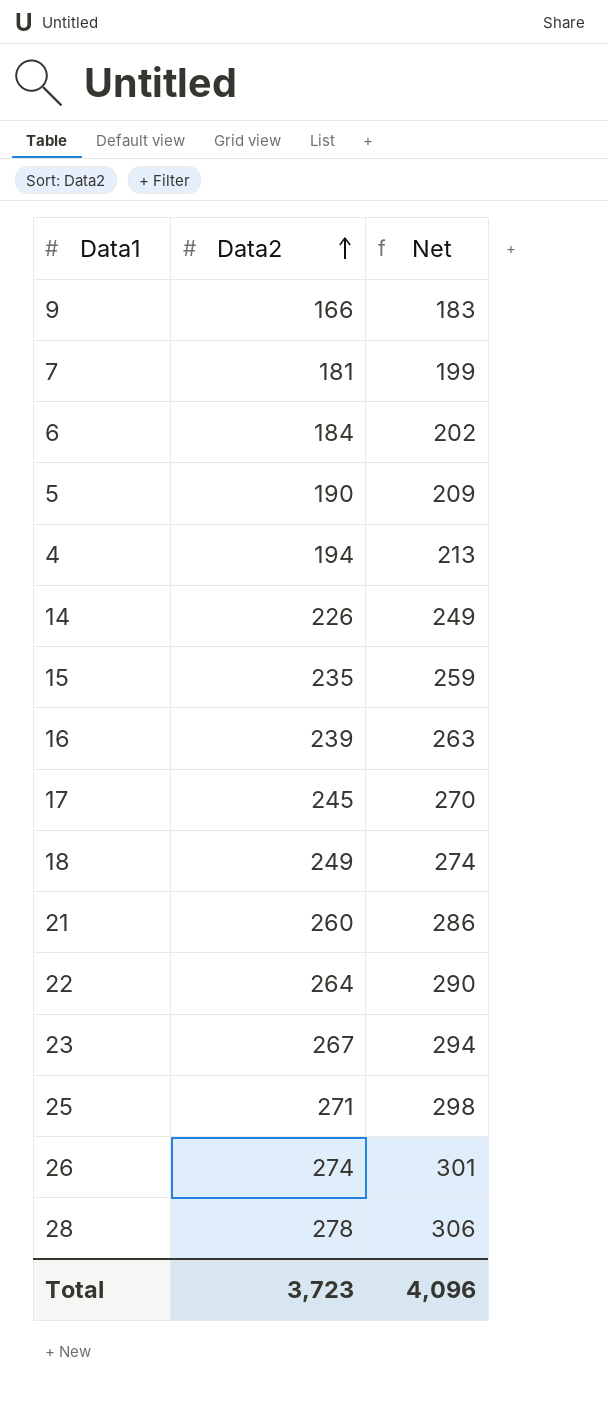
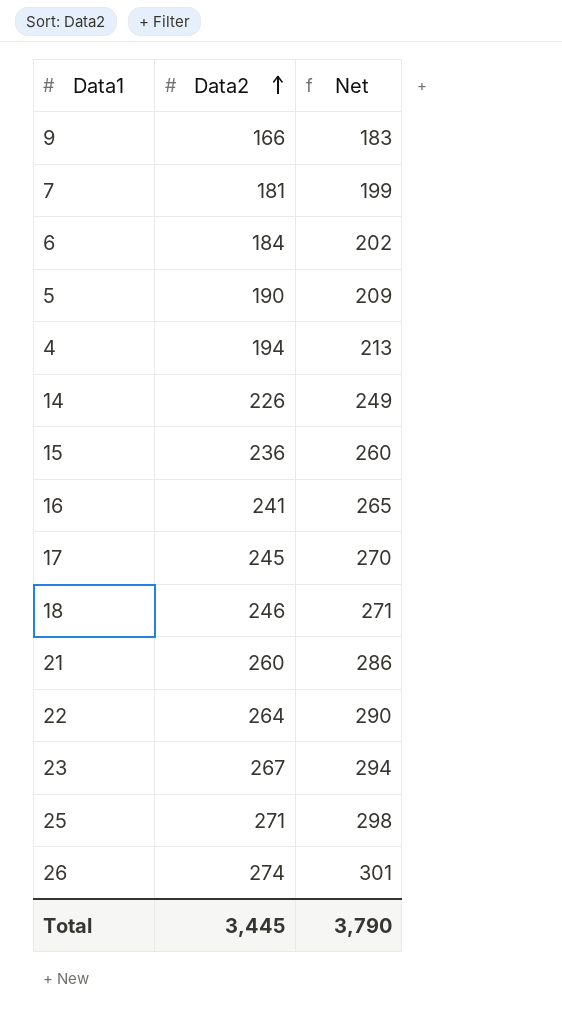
row 28: 278 | 306 -> none
15 | Data2: 235 -> 236
15 | Net: 259 -> 260
16 | Data2: 239 -> 241
16 | Net: 263 -> 265
18 | Data2: 249 -> 246
18 | Net: 274 -> 271
Total | Data2: 3,723 -> 3,445
Total | Net: 4,096 -> 3,790

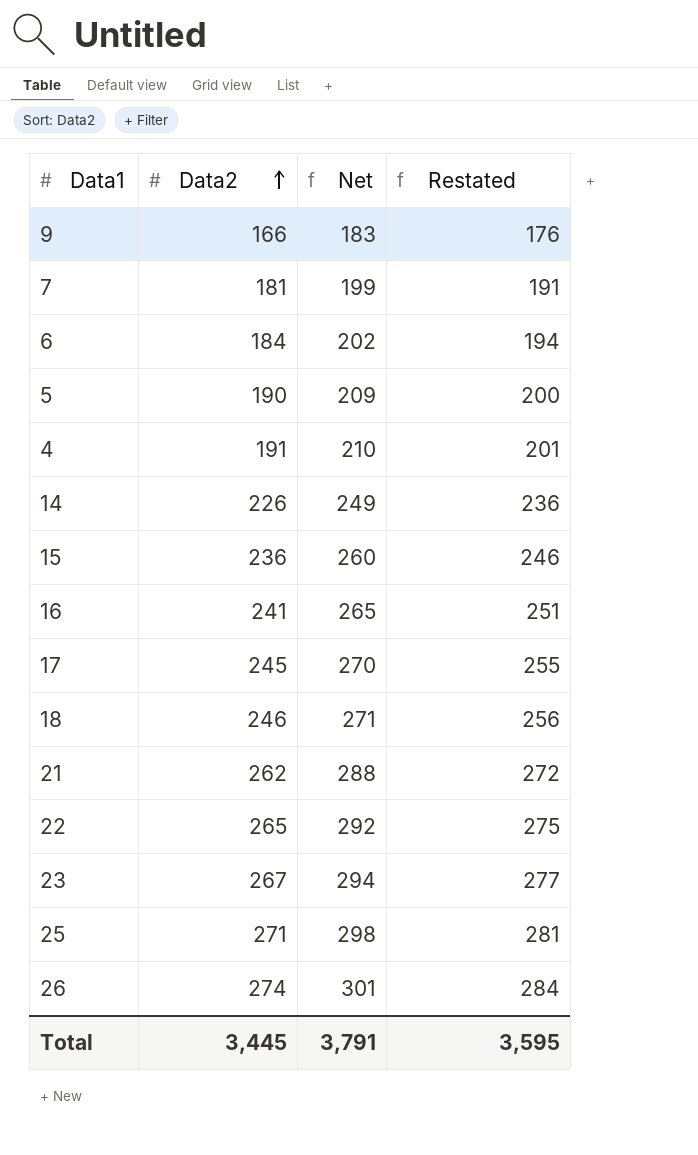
column Restated | formula: none -> [Data2] + 10
4 | Data2: 194 -> 191
4 | Net: 213 -> 210
21 | Data2: 260 -> 262
21 | Net: 286 -> 288
22 | Data2: 264 -> 265
22 | Net: 290 -> 292
Total | Net: 3,790 -> 3,791

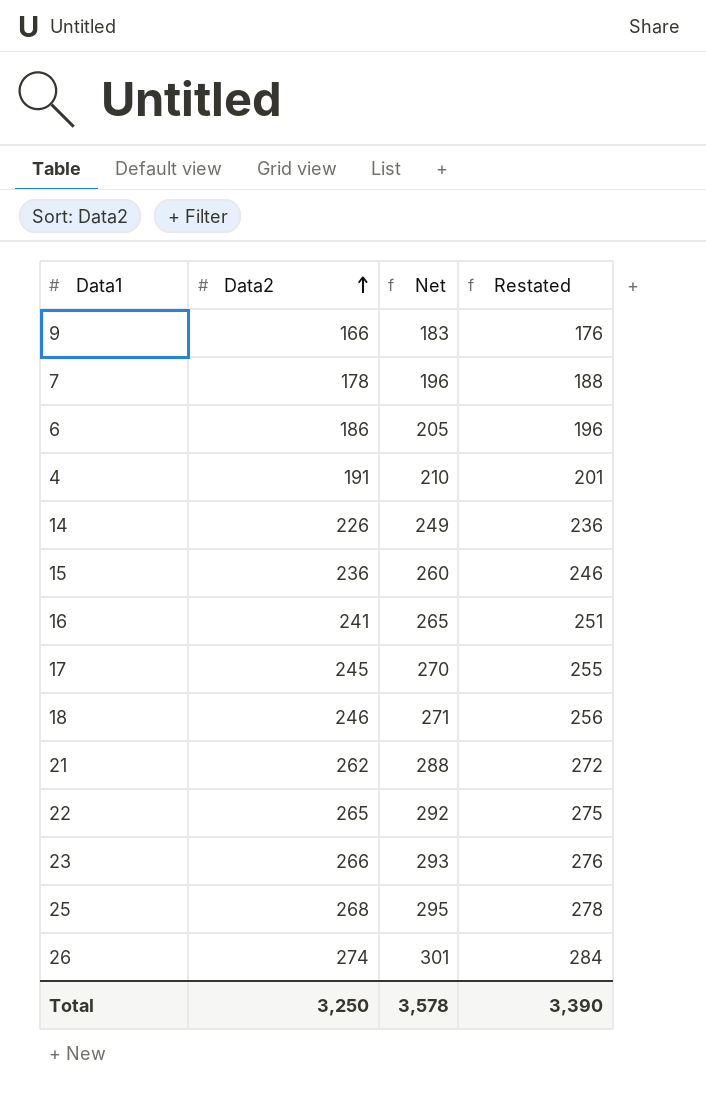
row 5: 190 | 209 | 200 -> none
7 | Data2: 181 -> 178
7 | Net: 199 -> 196
7 | Restated: 191 -> 188
6 | Data2: 184 -> 186
6 | Net: 202 -> 205
6 | Restated: 194 -> 196
23 | Data2: 267 -> 266
23 | Net: 294 -> 293
23 | Restated: 277 -> 276
25 | Data2: 271 -> 268
25 | Net: 298 -> 295
25 | Restated: 281 -> 278
Total | Data2: 3,445 -> 3,250
Total | Net: 3,791 -> 3,578
Total | Restated: 3,595 -> 3,390

